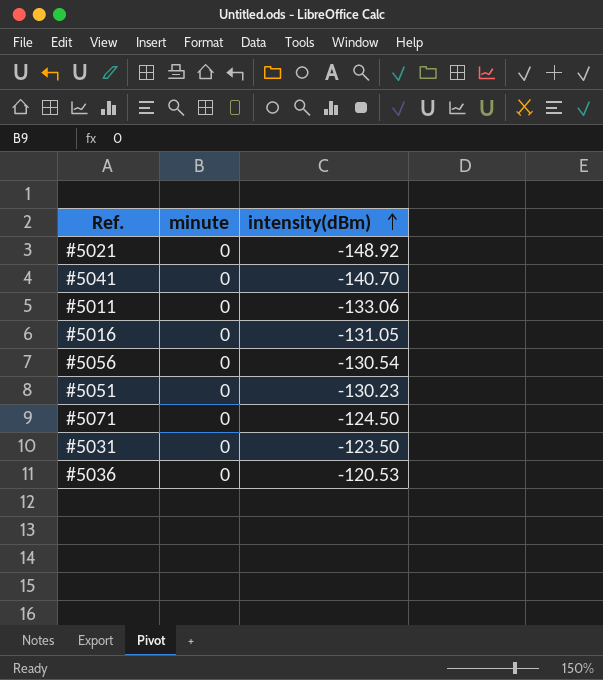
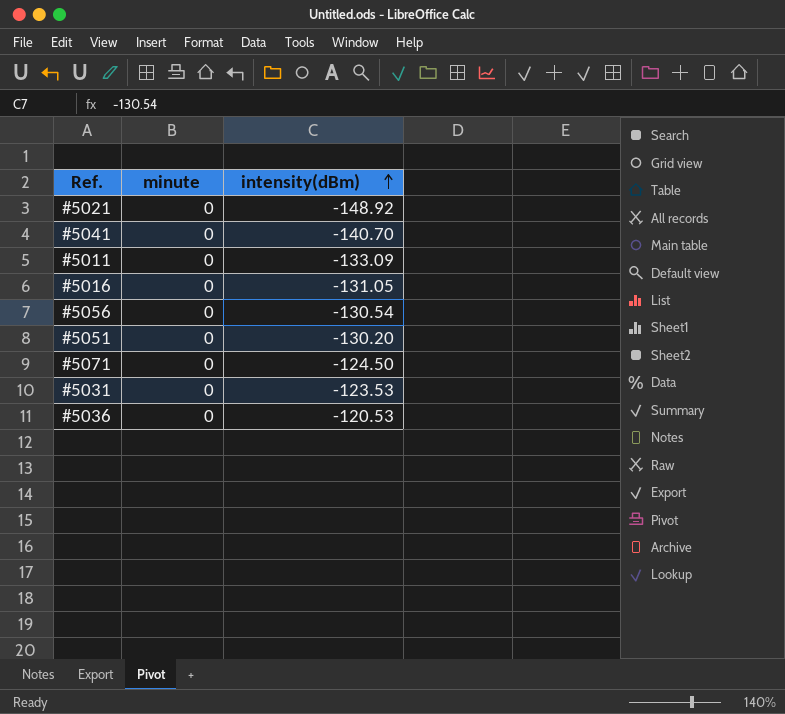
#5011 | intensity(dBm): -133.06 -> -133.09
#5051 | intensity(dBm): -130.23 -> -130.20
#5031 | intensity(dBm): -123.50 -> -123.53

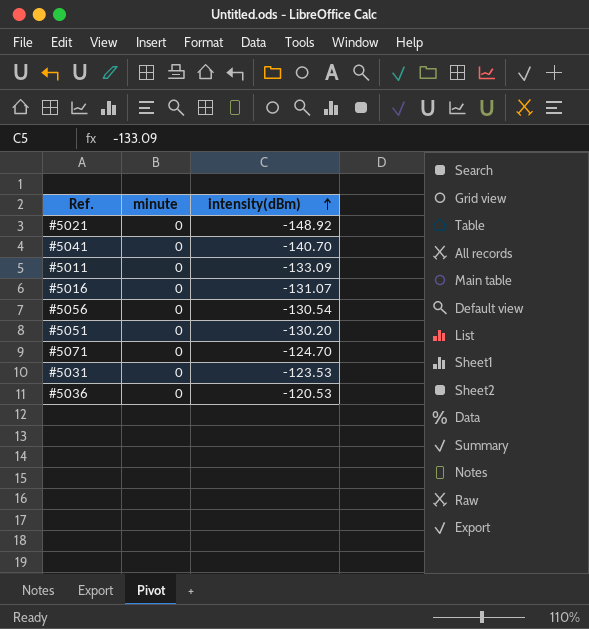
#5016 | intensity(dBm): -131.05 -> -131.07
#5071 | intensity(dBm): -124.50 -> -124.70

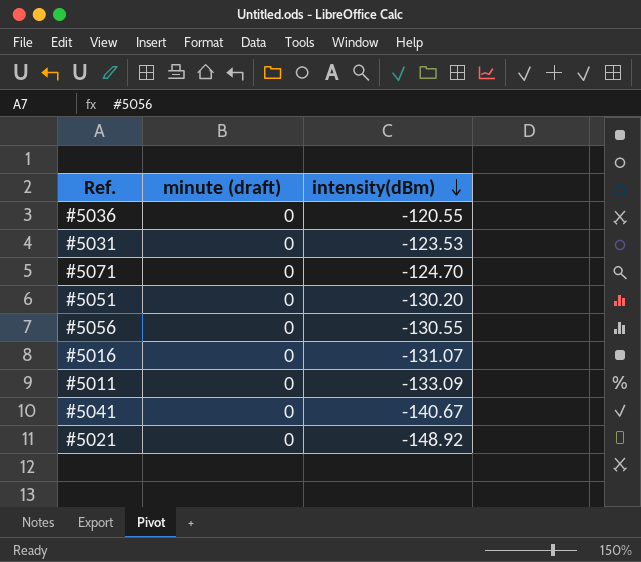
row order: intensity(dBm) ascending -> intensity(dBm) descending
column name: minute -> minute (draft)
#5036 | intensity(dBm): -120.53 -> -120.55
#5056 | intensity(dBm): -130.54 -> -130.55
#5041 | intensity(dBm): -140.70 -> -140.67

